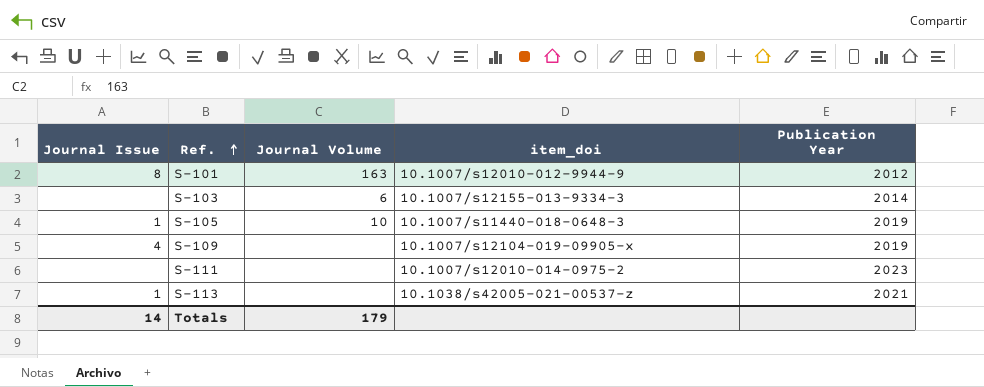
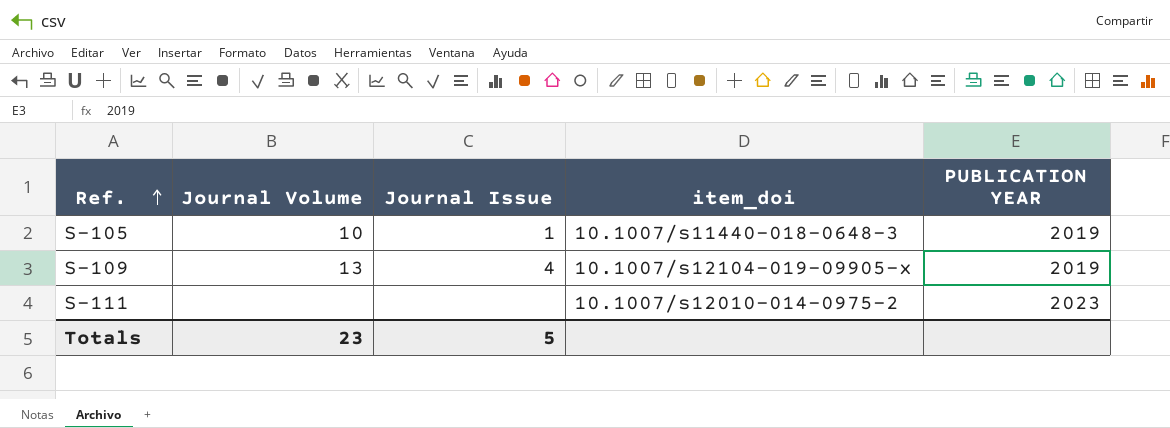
column Journal Issue | position: 1 -> 3
column name: Publication Year -> PUBLICATION YEAR
row S-101: 8 | 163 | 10.1007/s12010-012-9944-9 | 2012 -> none
row S-103: none | 6 | 10.1007/s12155-013-9334-3 | 2014 -> none
row S-113: 1 | none | 10.1038/s42005-021-00537-z | 2021 -> none
S-109 | Journal Volume: none -> 13
Totals | Journal Volume: 179 -> 23
Totals | Journal Issue: 14 -> 5

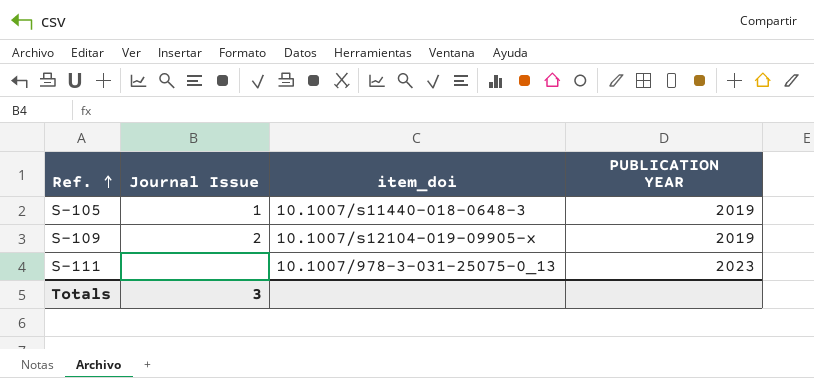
column Journal Volume | position: 2 -> none
S-109 | Journal Issue: 4 -> 2
S-111 | item_doi: 10.1007/s12010-014-0975-2 -> 10.1007/978-3-031-25075-0_13
Totals | Journal Issue: 5 -> 3

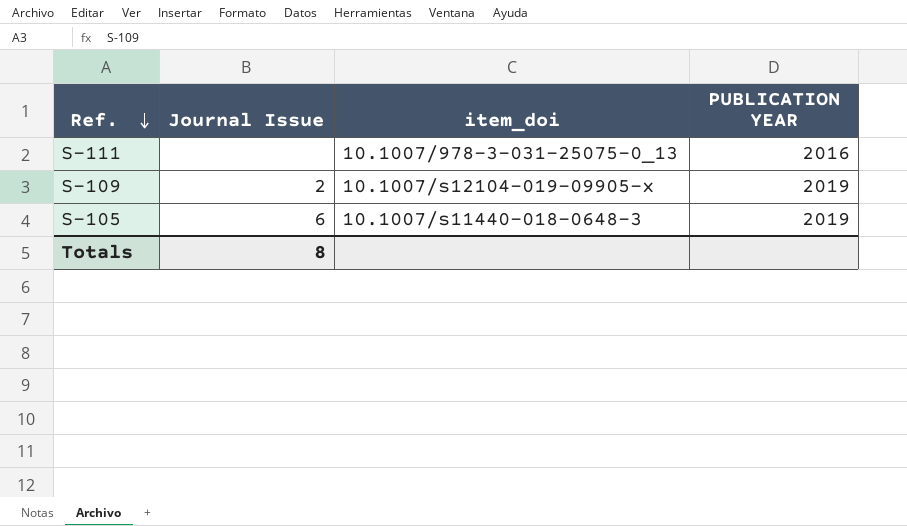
row order: Ref. ascending -> Ref. descending
S-111 | PUBLICATION YEAR: 2023 -> 2016
S-105 | Journal Issue: 1 -> 6
Totals | Journal Issue: 3 -> 8

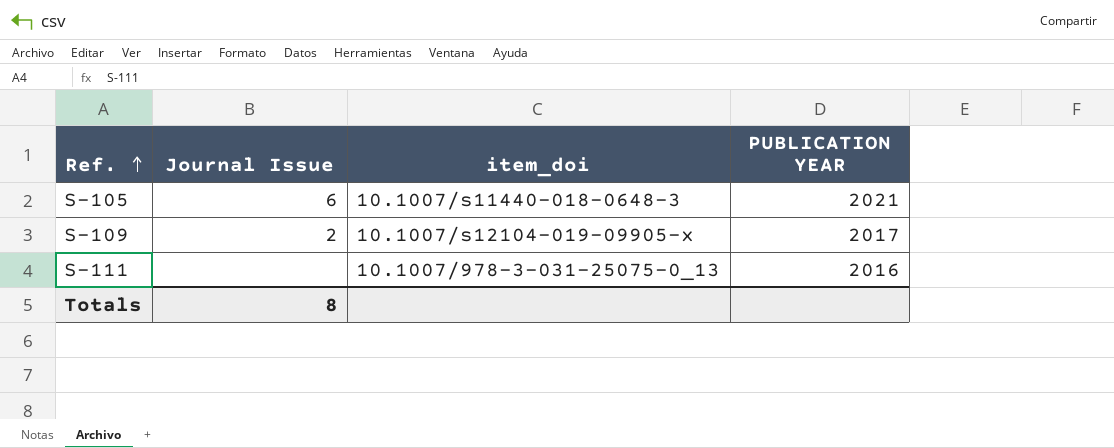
row order: Ref. descending -> Ref. ascending
S-105 | PUBLICATION YEAR: 2019 -> 2021
S-109 | PUBLICATION YEAR: 2019 -> 2017

